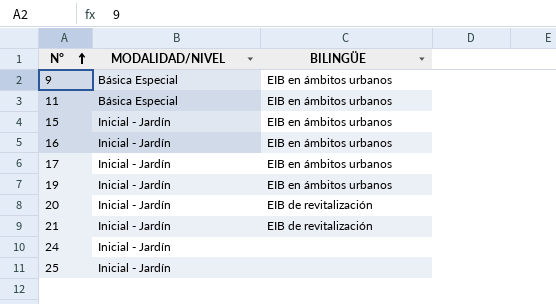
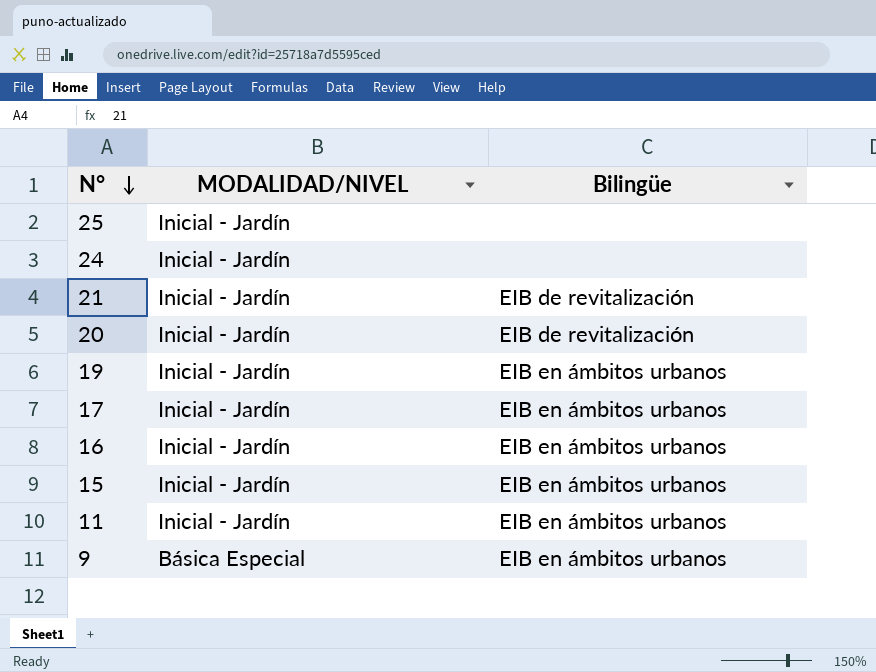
row order: N° ascending -> N° descending
column name: BILINGÜE -> Bilingüe
11 | MODALIDAD/NIVEL: Básica Especial -> Inicial - Jardín

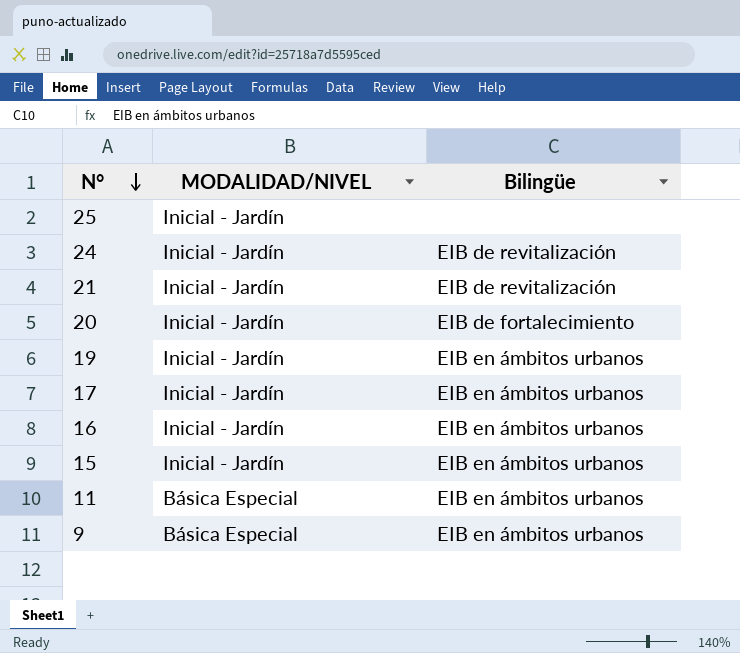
24 | Bilingüe: none -> EIB de revitalización
20 | Bilingüe: EIB de revitalización -> EIB de fortalecimiento
11 | MODALIDAD/NIVEL: Inicial - Jardín -> Básica Especial

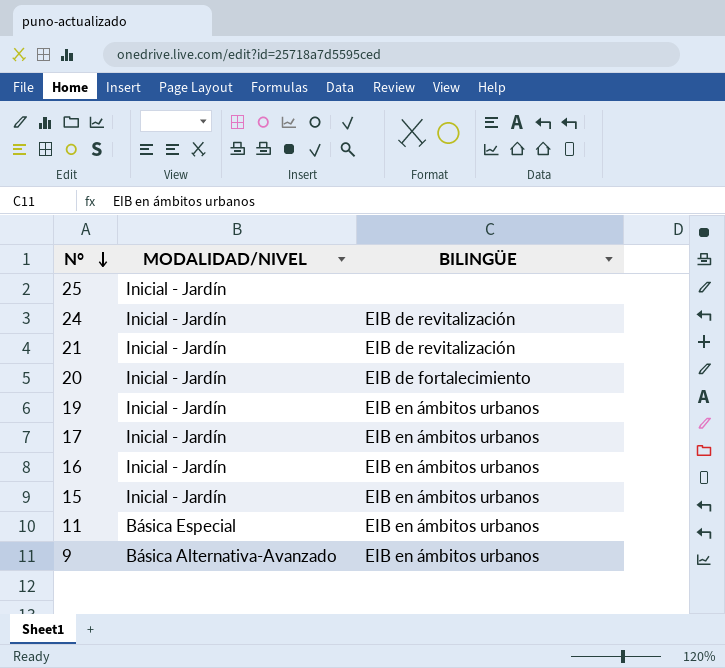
column name: Bilingüe -> BILINGÜE
9 | MODALIDAD/NIVEL: Básica Especial -> Básica Alternativa-Avanzado

